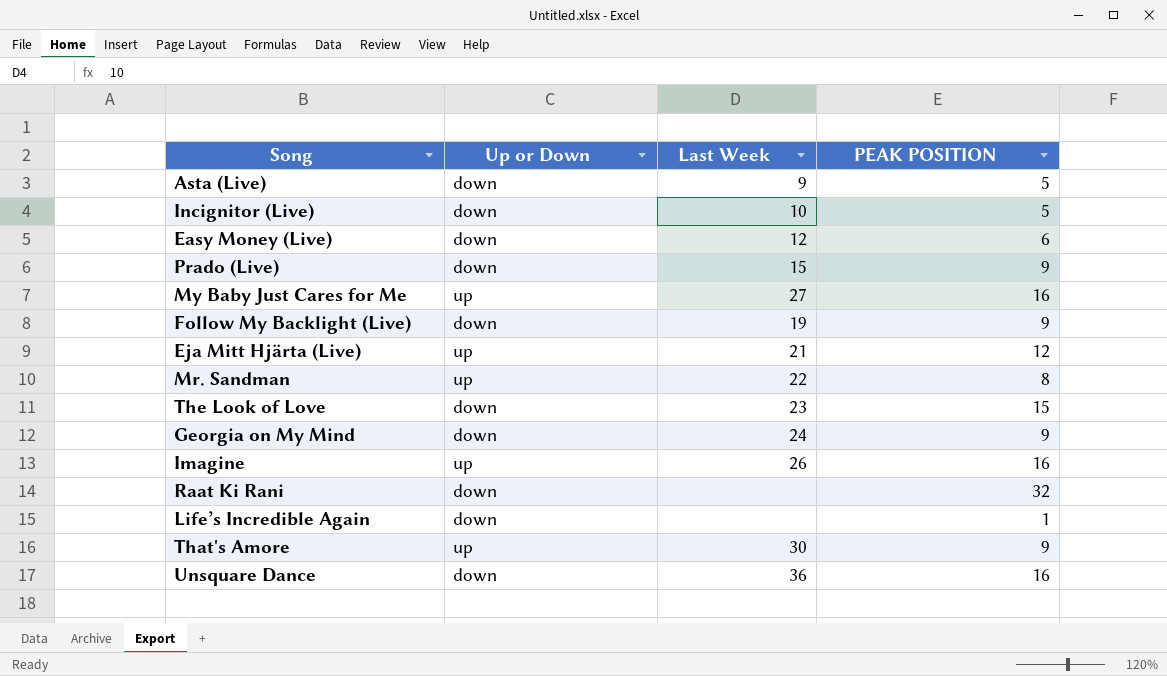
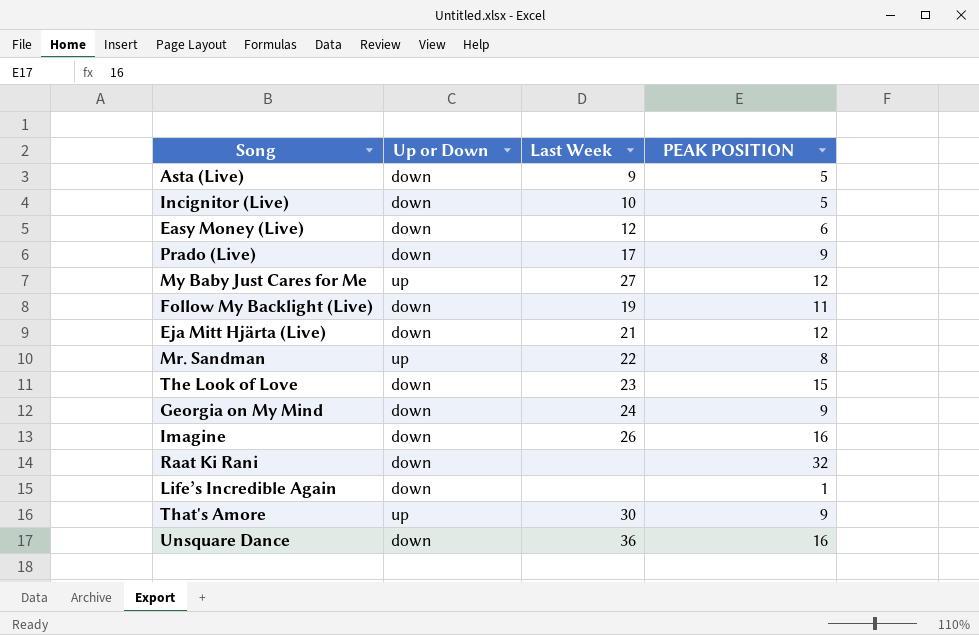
Prado (Live) | Last Week: 15 -> 17
My Baby Just Cares for Me | PEAK POSITION: 16 -> 12
Follow My Backlight (Live) | PEAK POSITION: 9 -> 11
Eja Mitt Hjärta (Live) | Up or Down: up -> down
Imagine | Up or Down: up -> down

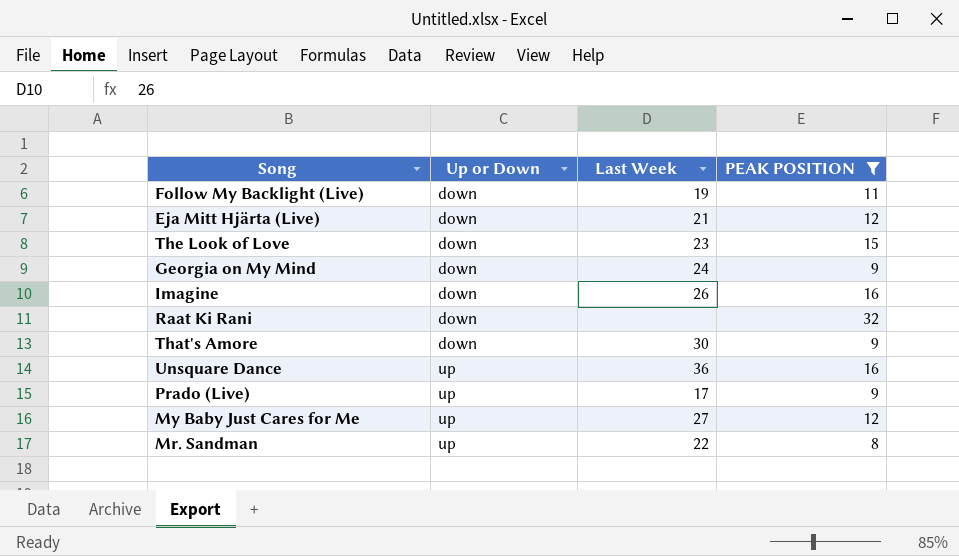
filter: none -> PEAK POSITION >= 8
row order: none -> Up or Down ascending
That's Amore | Up or Down: up -> down
Unsquare Dance | Up or Down: down -> up
Prado (Live) | Up or Down: down -> up

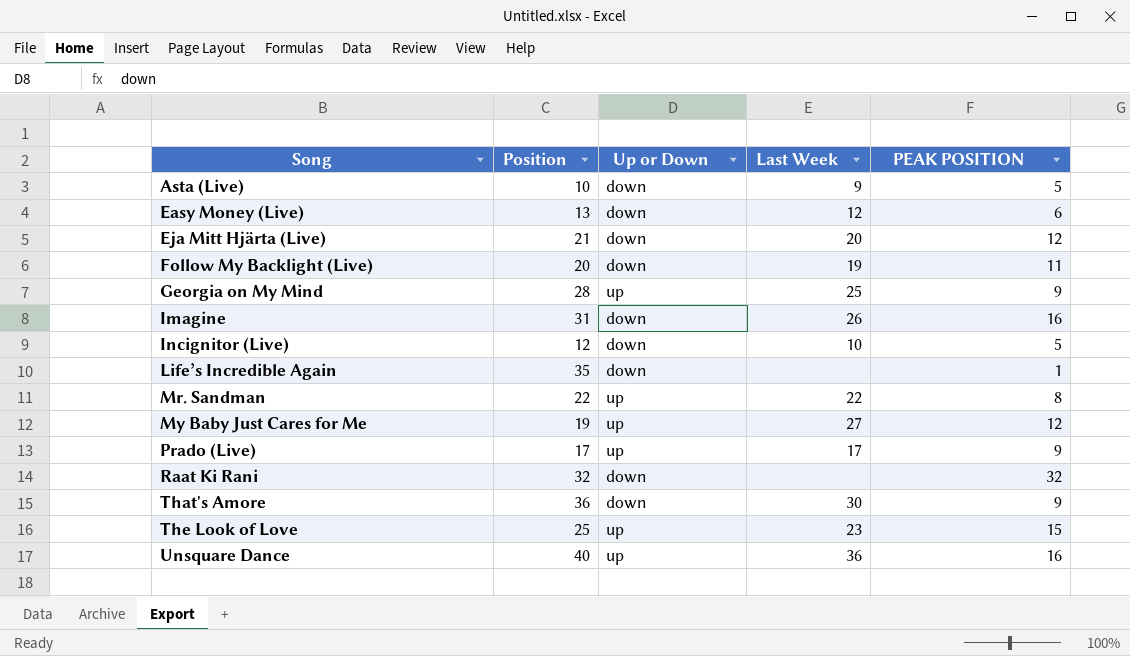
filter: PEAK POSITION >= 8 -> none
row order: Up or Down ascending -> Song ascending
column Position | position: none -> 2
Eja Mitt Hjärta (Live) | Last Week: 21 -> 20
Georgia on My Mind | Up or Down: down -> up
Georgia on My Mind | Last Week: 24 -> 25
The Look of Love | Up or Down: down -> up

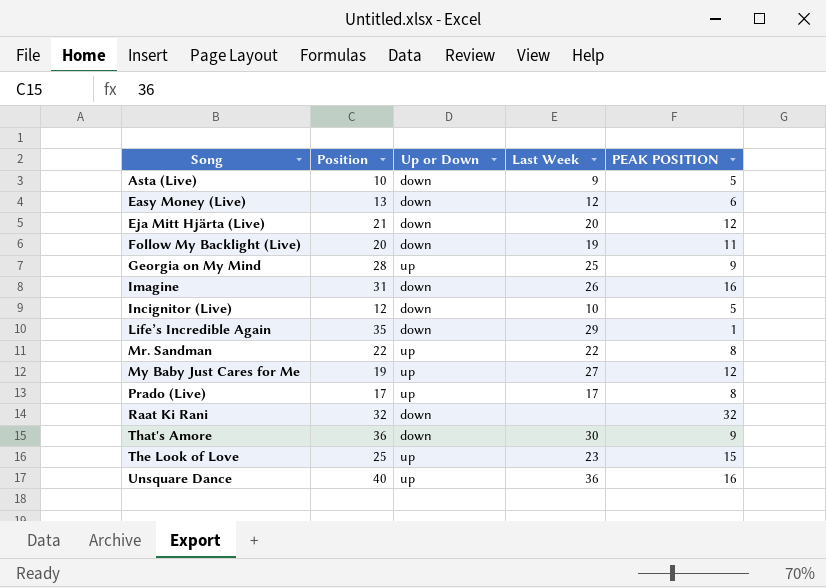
Life’s Incredible Again | Last Week: none -> 29
Prado (Live) | PEAK POSITION: 9 -> 8

